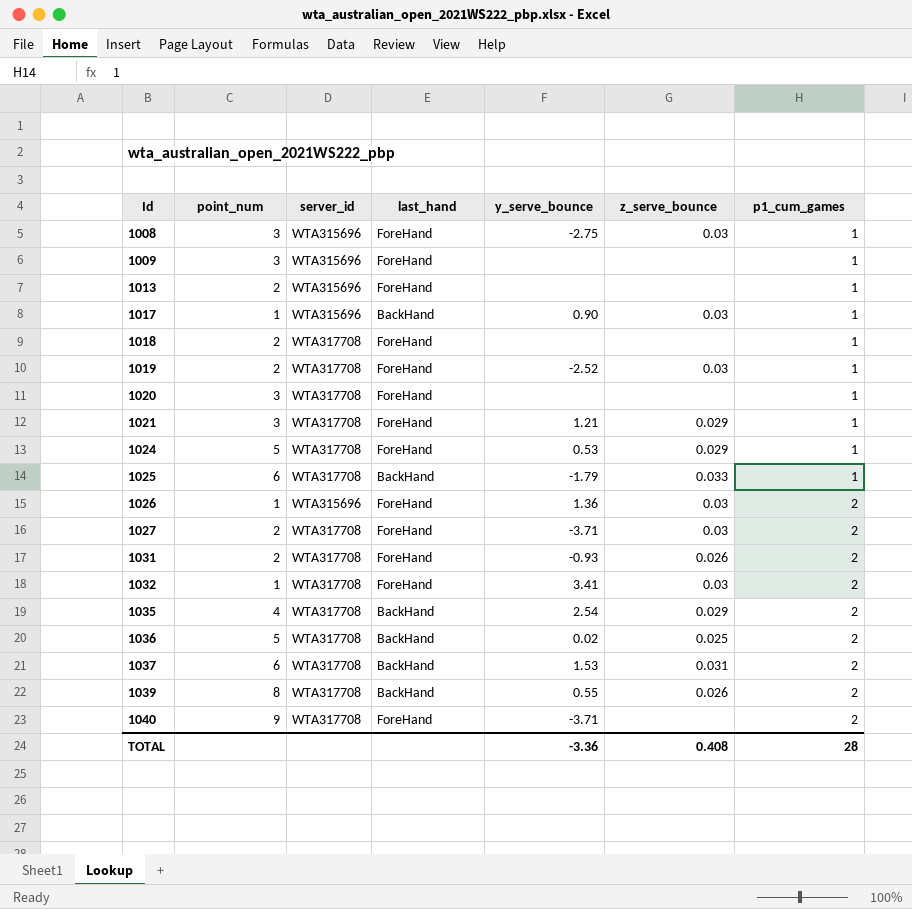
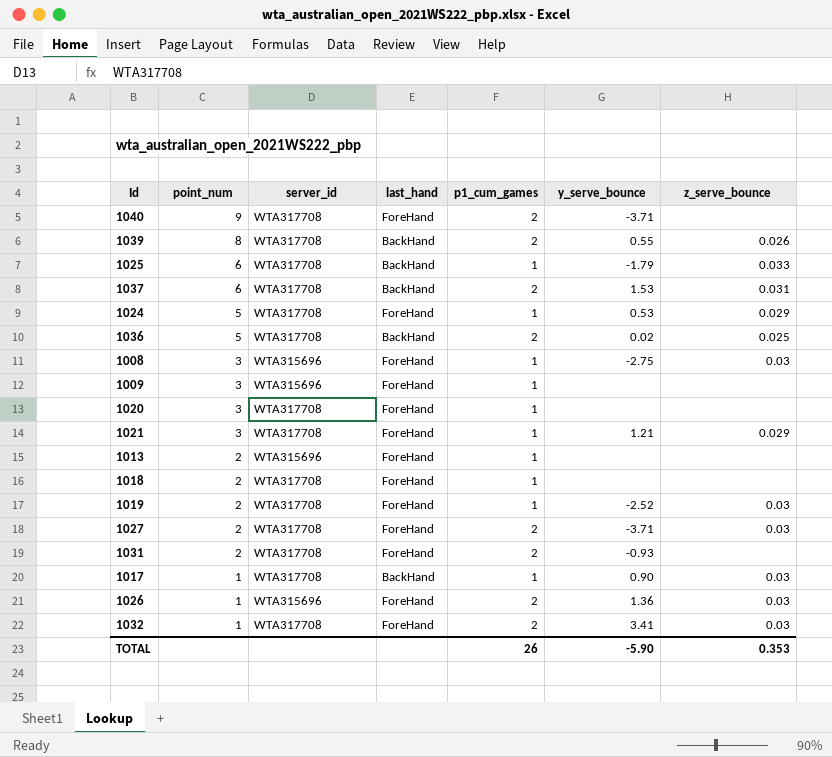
row order: Id ascending -> point_num descending
column p1_cum_games | position: 7 -> 5
row 1035: 4 | WTA317708 | BackHand | 2.54 | 0.029 | 2 -> none
1031 | z_serve_bounce: 0.026 -> none
1017 | server_id: WTA315696 -> WTA317708
TOTAL | p1_cum_games: 28 -> 26
TOTAL | y_serve_bounce: -3.36 -> -5.90
TOTAL | z_serve_bounce: 0.408 -> 0.353

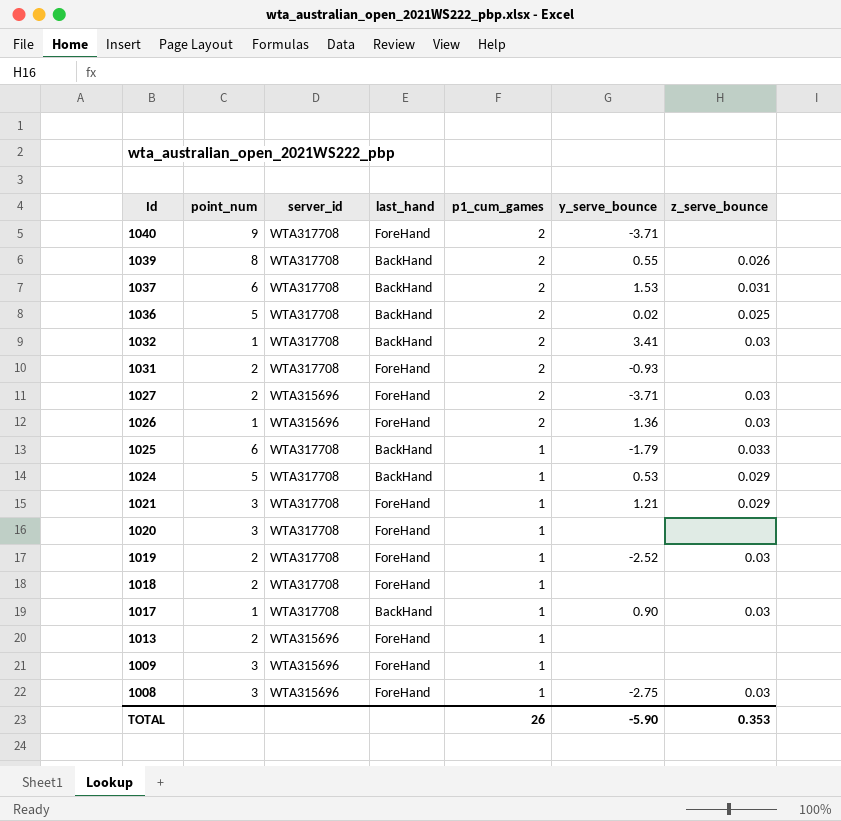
row order: point_num descending -> Id descending
1032 | last_hand: ForeHand -> BackHand
1027 | server_id: WTA317708 -> WTA315696
1024 | last_hand: ForeHand -> BackHand

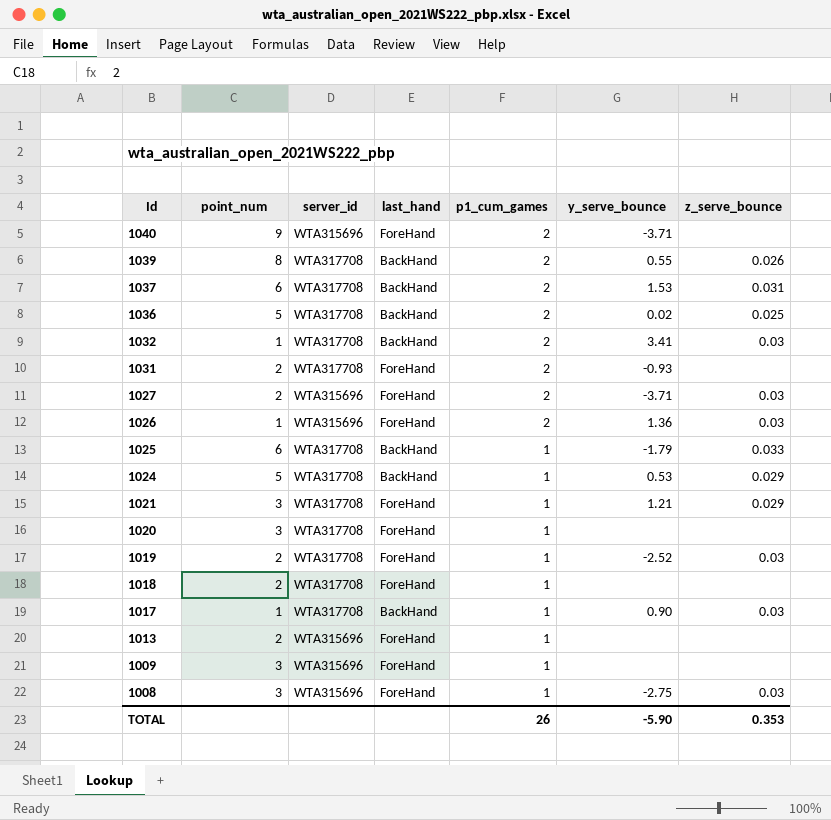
1040 | server_id: WTA317708 -> WTA315696

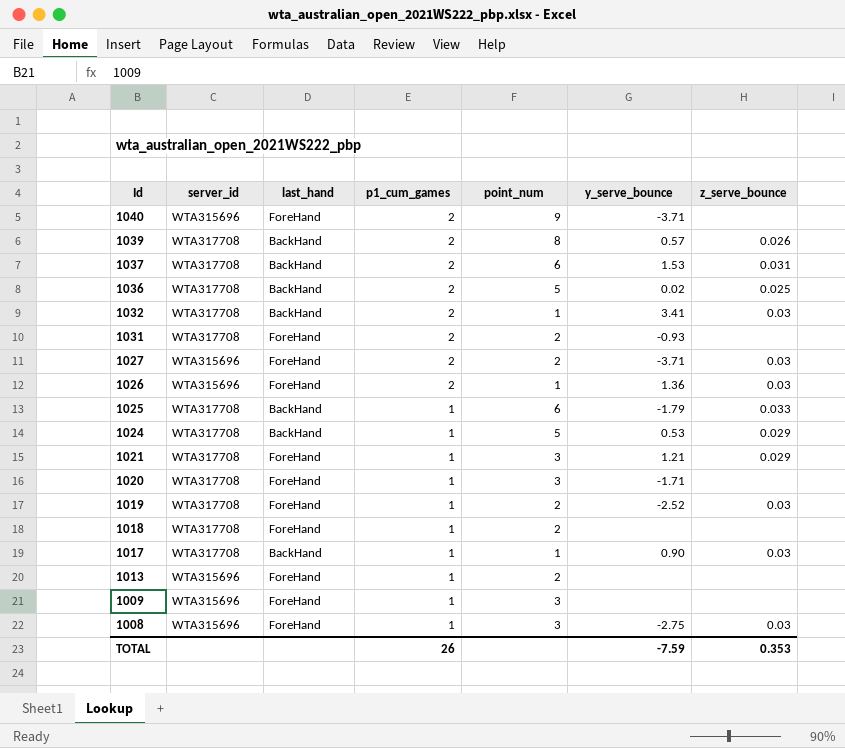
column point_num | position: 2 -> 5
1039 | y_serve_bounce: 0.55 -> 0.57
1020 | y_serve_bounce: none -> -1.71
TOTAL | y_serve_bounce: -5.90 -> -7.59

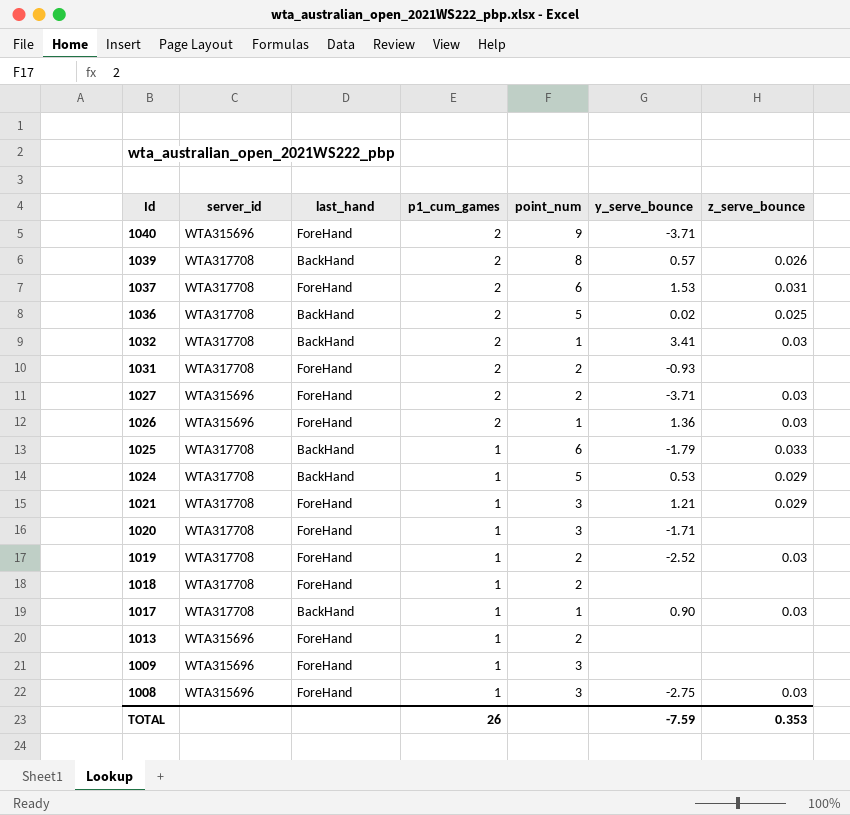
1037 | last_hand: BackHand -> ForeHand

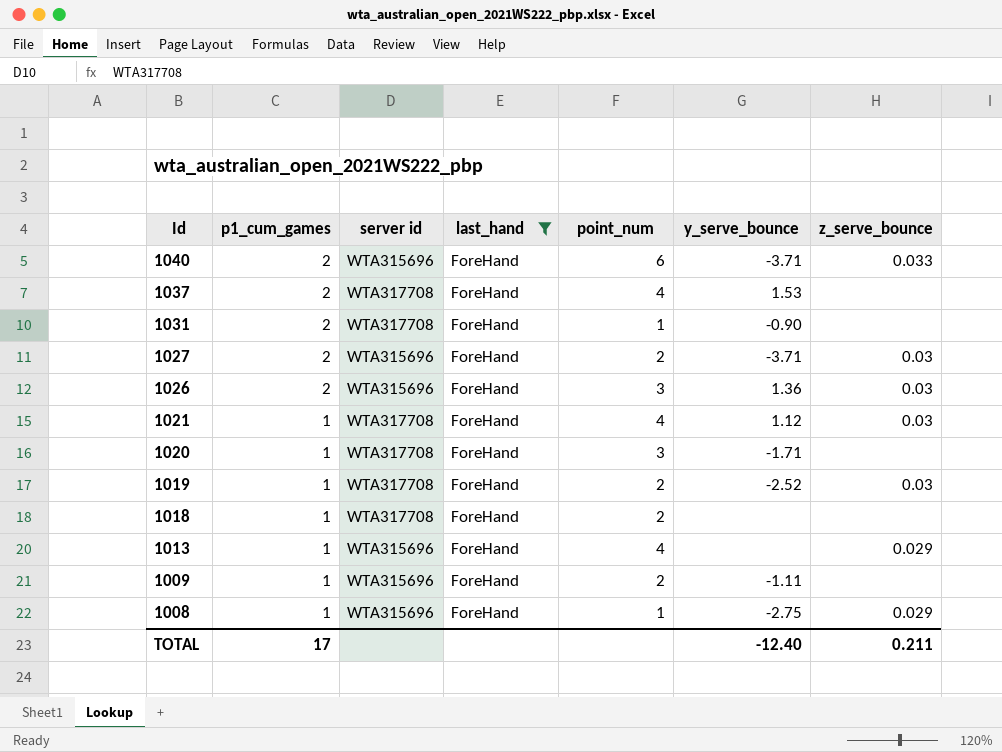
filter: none -> last_hand = ForeHand
column p1_cum_games | position: 4 -> 2
column name: server_id -> server id
1040 | point_num: 9 -> 6
1040 | z_serve_bounce: none -> 0.033
1037 | point_num: 6 -> 4
1037 | z_serve_bounce: 0.031 -> none
1031 | point_num: 2 -> 1
1031 | y_serve_bounce: -0.93 -> -0.90
1026 | point_num: 1 -> 3
1021 | point_num: 3 -> 4
1021 | y_serve_bounce: 1.21 -> 1.12
1021 | z_serve_bounce: 0.029 -> 0.03
1013 | point_num: 2 -> 4
1013 | z_serve_bounce: none -> 0.029
1009 | point_num: 3 -> 2
1009 | y_serve_bounce: none -> -1.11
1008 | point_num: 3 -> 1
1008 | z_serve_bounce: 0.03 -> 0.029
TOTAL | p1_cum_games: 26 -> 17
TOTAL | y_serve_bounce: -7.59 -> -12.40
TOTAL | z_serve_bounce: 0.353 -> 0.211

